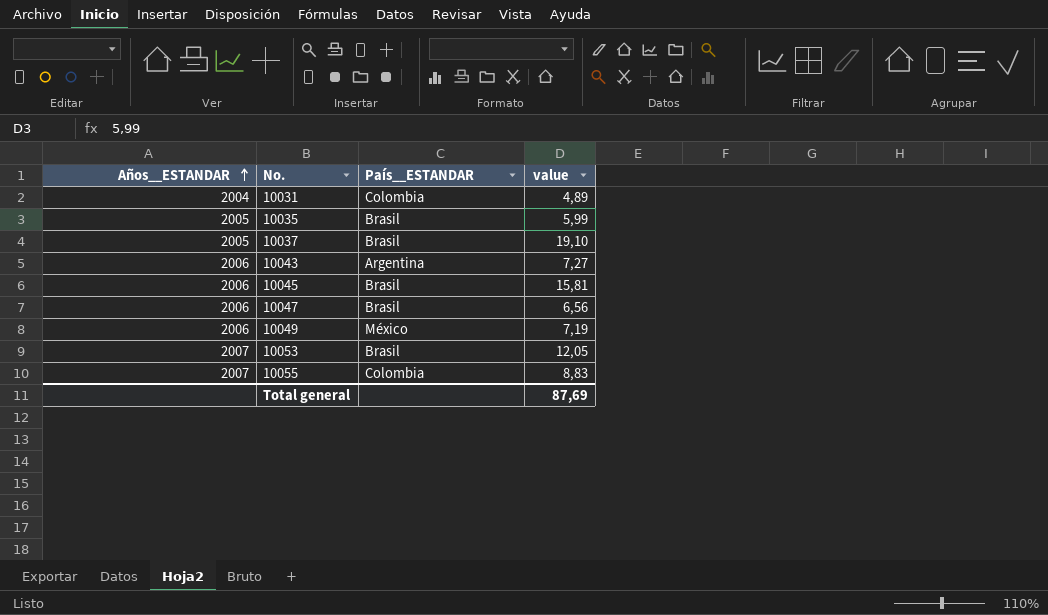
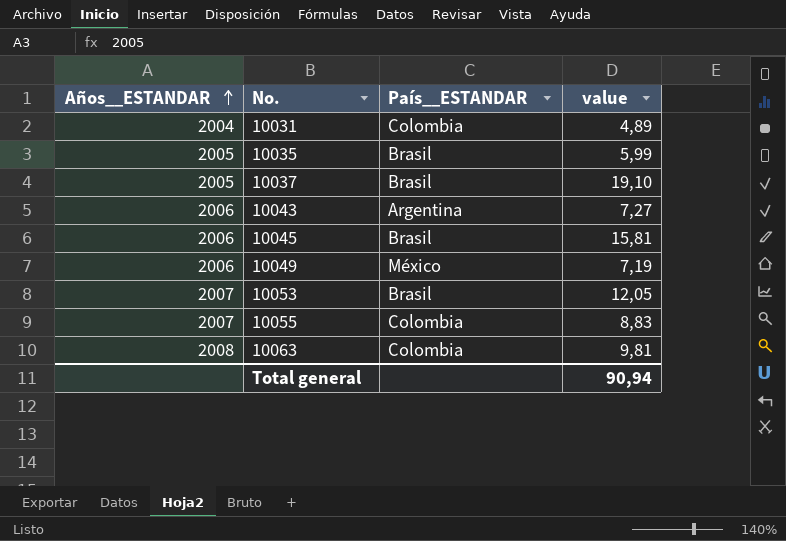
row 10047: 2006 | Brasil | 6,56 -> none
row 10063: none -> 2008 | Colombia | 9,81
Total general | value: 87,69 -> 90,94

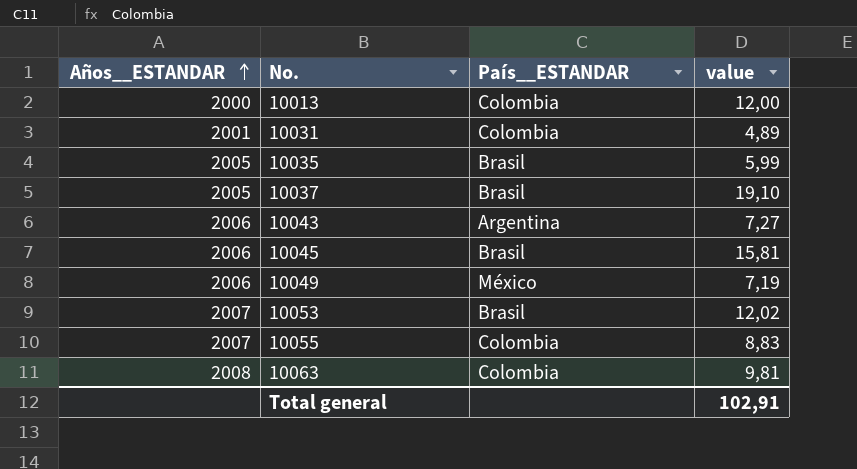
row 10013: none -> 2000 | Colombia | 12,00
10031 | Años__ESTANDAR: 2004 -> 2001
10053 | value: 12,05 -> 12,02
Total general | value: 90,94 -> 102,91

